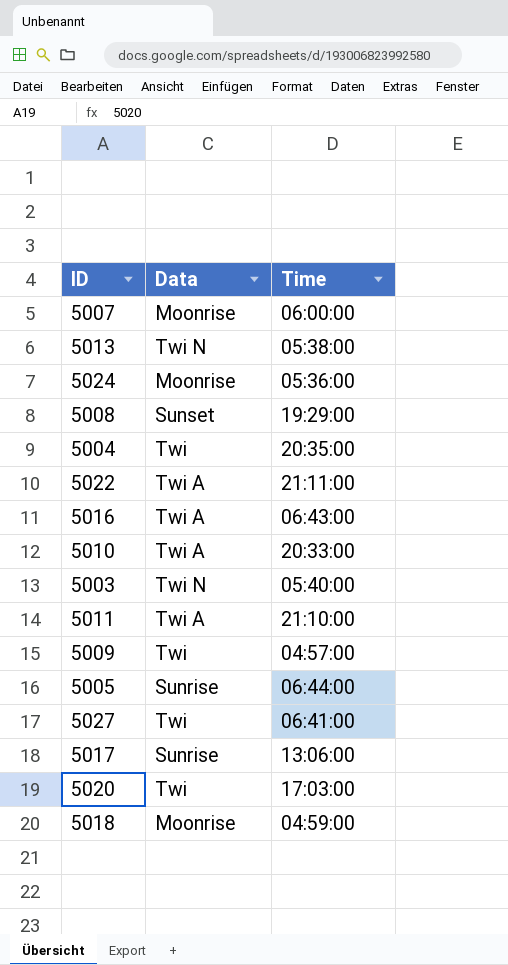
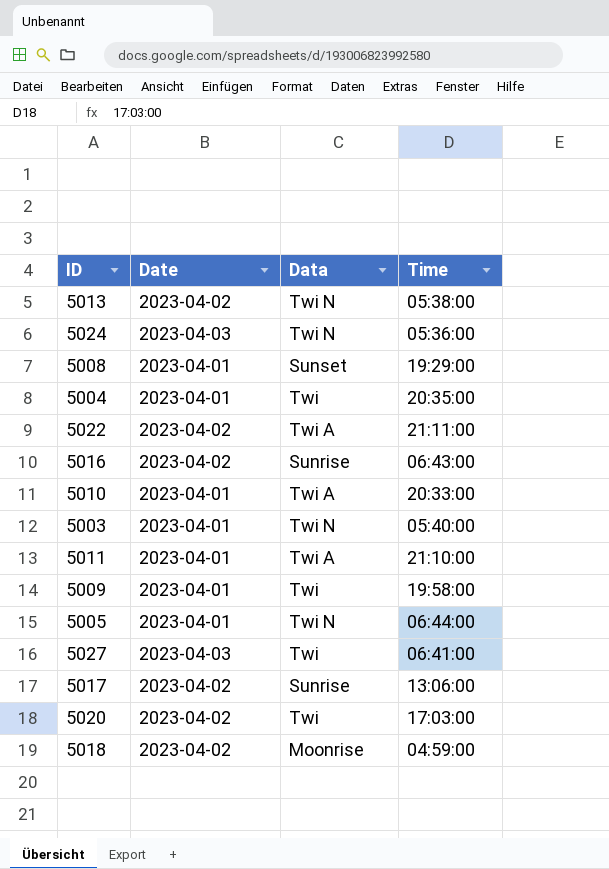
column Date | position: none -> 2
row 5007: Moonrise | 06:00:00 -> none
5024 | Data: Moonrise -> Twi N
5016 | Data: Twi A -> Sunrise
5009 | Time: 04:57:00 -> 19:58:00
5005 | Data: Sunrise -> Twi N

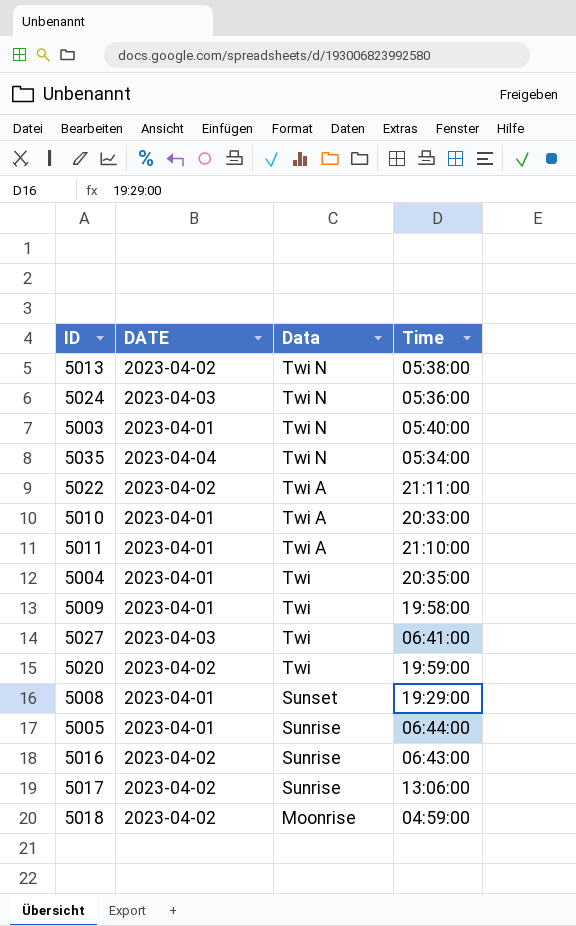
row order: none -> Data descending
column name: Date -> DATE
row 5035: none -> 2023-04-04 | Twi N | 05:34:00
5020 | Time: 17:03:00 -> 19:59:00
5005 | Data: Twi N -> Sunrise

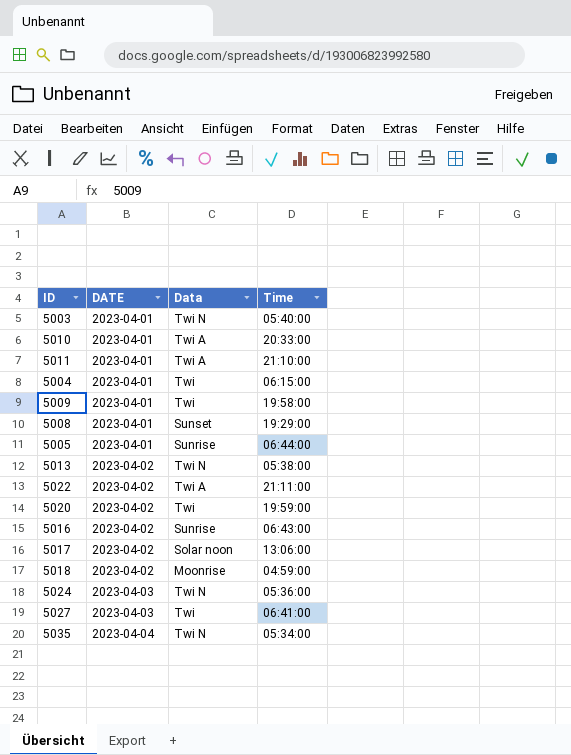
row order: Data descending -> DATE ascending
5004 | Time: 20:35:00 -> 06:15:00
5017 | Data: Sunrise -> Solar noon

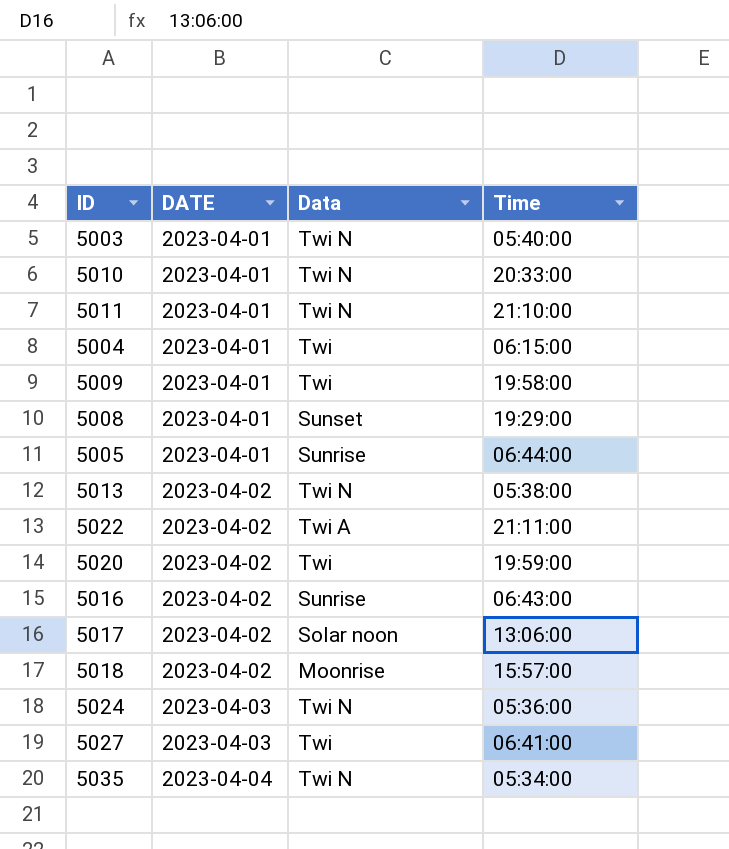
5010 | Data: Twi A -> Twi N
5011 | Data: Twi A -> Twi N
5018 | Time: 04:59:00 -> 15:57:00

